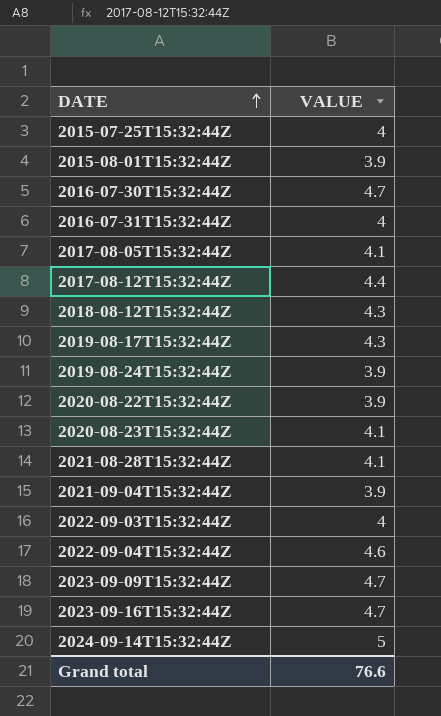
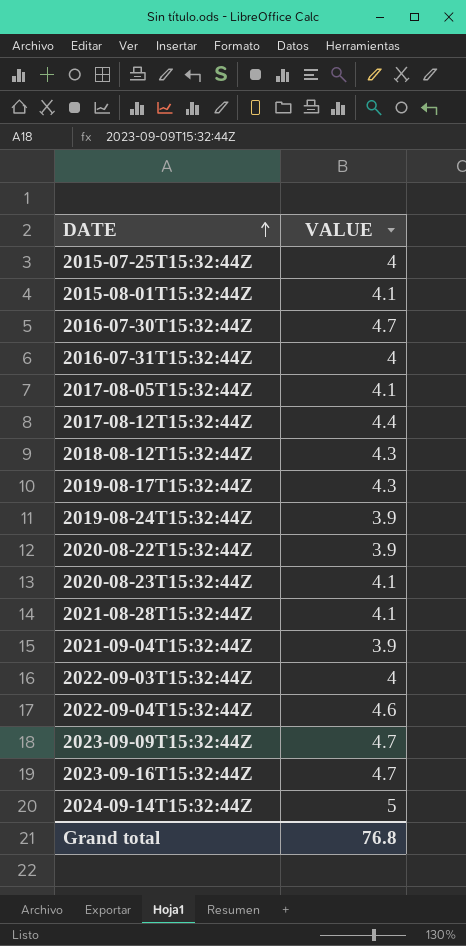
2015-08-01T15:32:44Z | VALUE: 3.9 -> 4.1
Grand total | VALUE: 76.6 -> 76.8

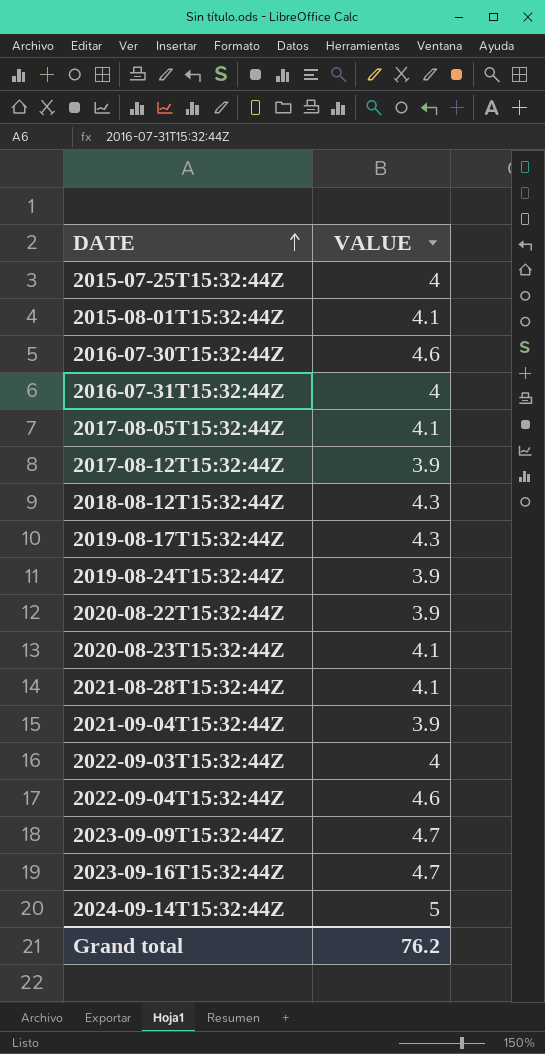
2016-07-30T15:32:44Z | VALUE: 4.7 -> 4.6
2017-08-12T15:32:44Z | VALUE: 4.4 -> 3.9
Grand total | VALUE: 76.8 -> 76.2

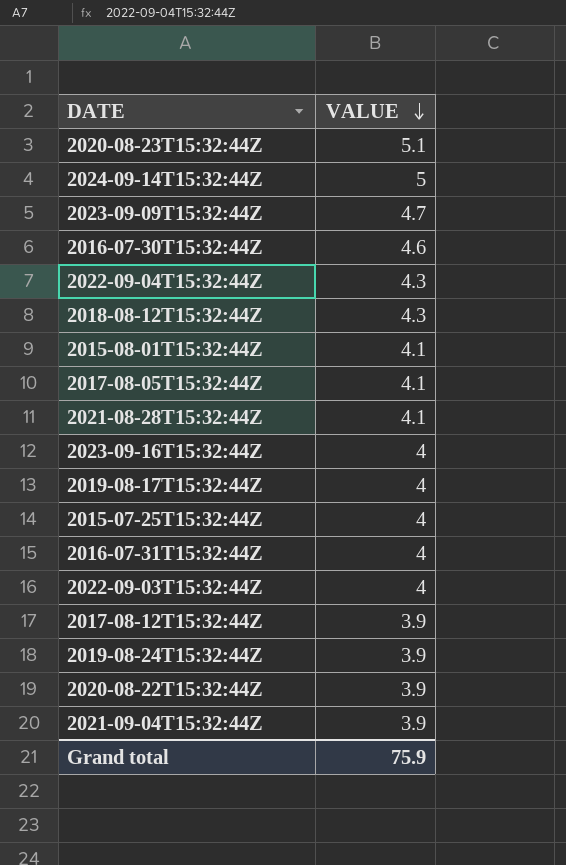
row order: DATE ascending -> VALUE descending
2020-08-23T15:32:44Z | VALUE: 4.1 -> 5.1
2022-09-04T15:32:44Z | VALUE: 4.6 -> 4.3
2023-09-16T15:32:44Z | VALUE: 4.7 -> 4
2019-08-17T15:32:44Z | VALUE: 4.3 -> 4
Grand total | VALUE: 76.2 -> 75.9

